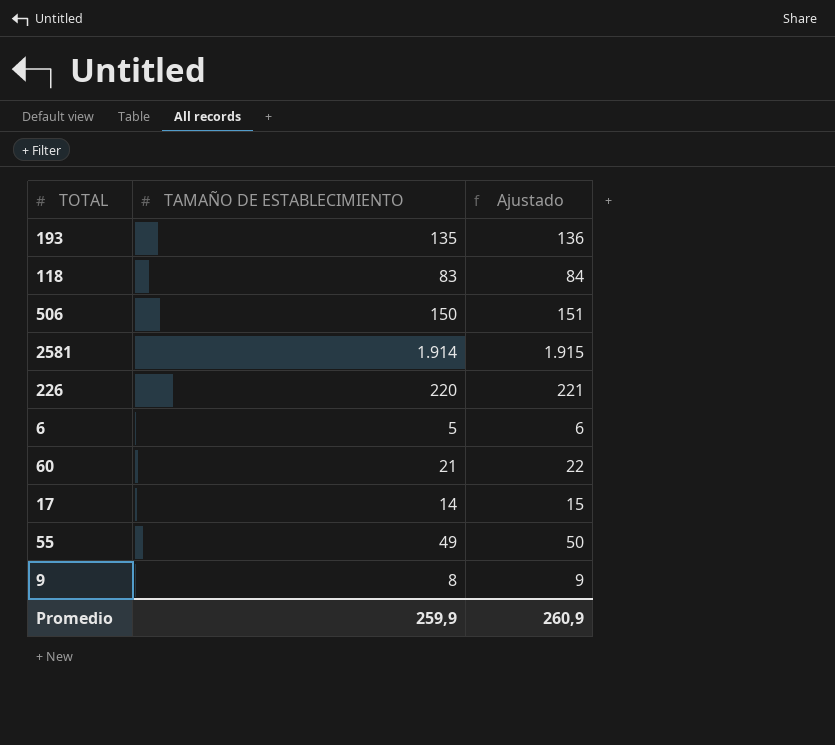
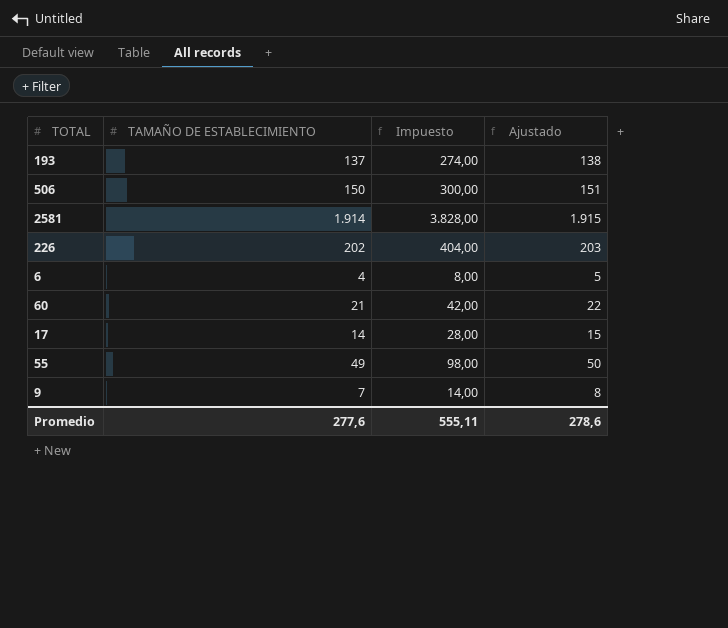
column Impuesto | formula: none -> [TAMAÑO DE ESTABLECIMIENTO] * 2
row 118: 83 | 84 -> none
193 | TAMAÑO DE ESTABLECIMIENTO: 135 -> 137
193 | Ajustado: 136 -> 138
226 | TAMAÑO DE ESTABLECIMIENTO: 220 -> 202
226 | Ajustado: 221 -> 203
6 | TAMAÑO DE ESTABLECIMIENTO: 5 -> 4
6 | Ajustado: 6 -> 5
9 | TAMAÑO DE ESTABLECIMIENTO: 8 -> 7
9 | Ajustado: 9 -> 8
Promedio | TAMAÑO DE ESTABLECIMIENTO: 259,9 -> 277,6
Promedio | Ajustado: 260,9 -> 278,6

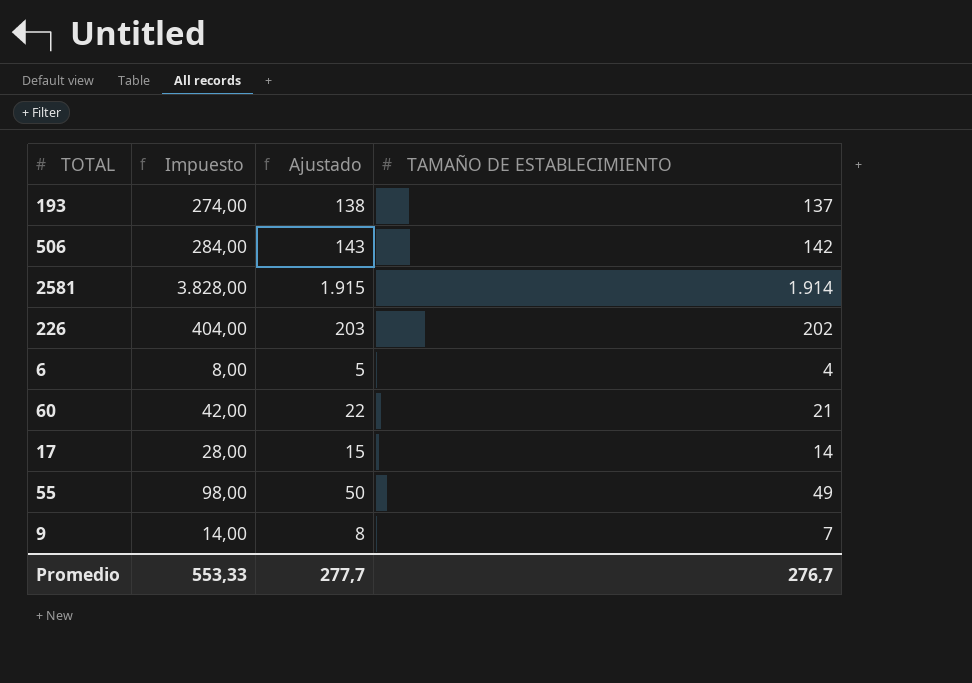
column TAMAÑO DE ESTABLECIMIENTO | position: 2 -> 4
506 | Impuesto: 300,00 -> 284,00
506 | Ajustado: 151 -> 143
506 | TAMAÑO DE ESTABLECIMIENTO: 150 -> 142
Promedio | Impuesto: 555,11 -> 553,33
Promedio | Ajustado: 278,6 -> 277,7
Promedio | TAMAÑO DE ESTABLECIMIENTO: 277,6 -> 276,7

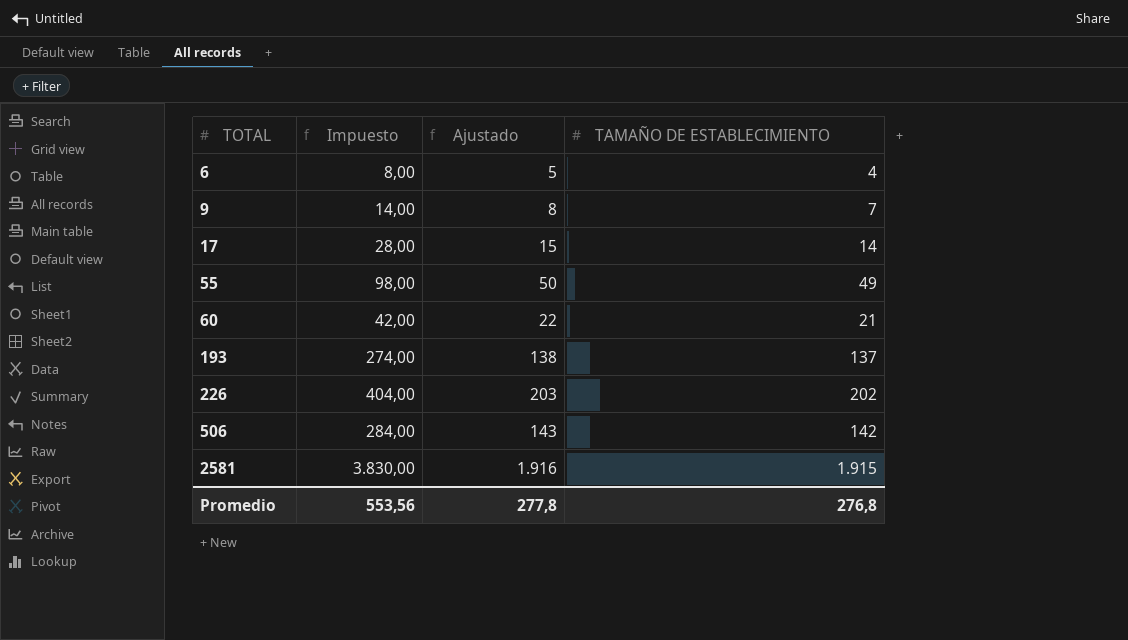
row order: none -> TOTAL ascending
2581 | Impuesto: 3.828,00 -> 3.830,00
2581 | Ajustado: 1.915 -> 1.916
2581 | TAMAÑO DE ESTABLECIMIENTO: 1.914 -> 1.915
Promedio | Impuesto: 553,33 -> 553,56
Promedio | Ajustado: 277,7 -> 277,8
Promedio | TAMAÑO DE ESTABLECIMIENTO: 276,7 -> 276,8

